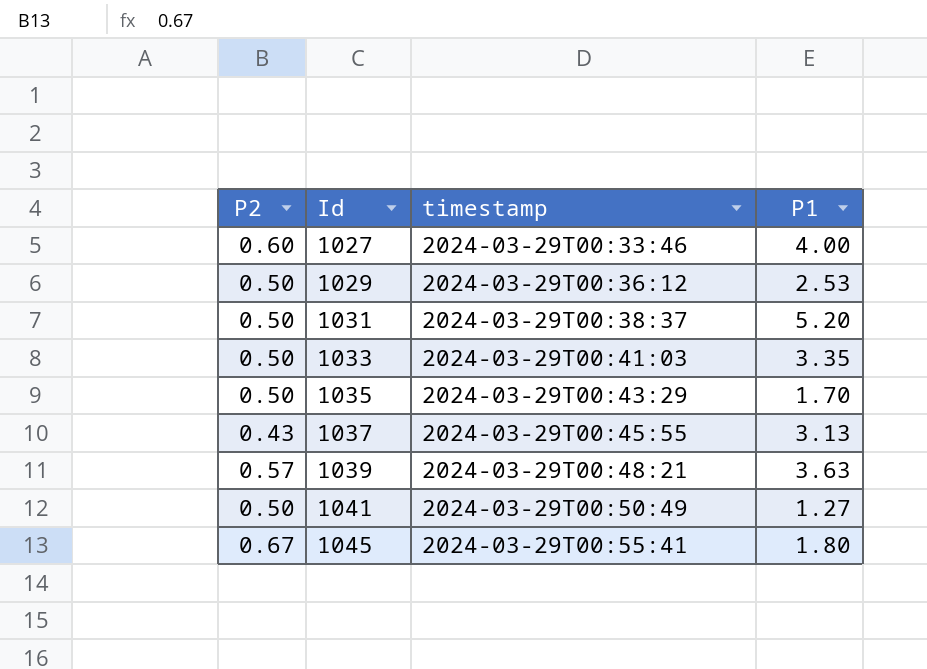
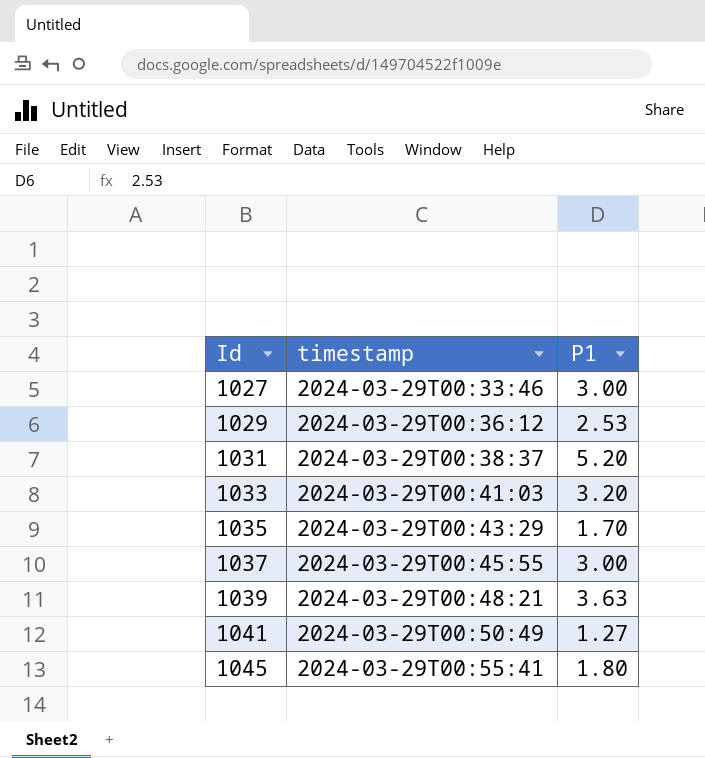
column P2 | position: 1 -> none
1027 | P1: 4.00 -> 3.00
1033 | P1: 3.35 -> 3.20
1037 | P1: 3.13 -> 3.00

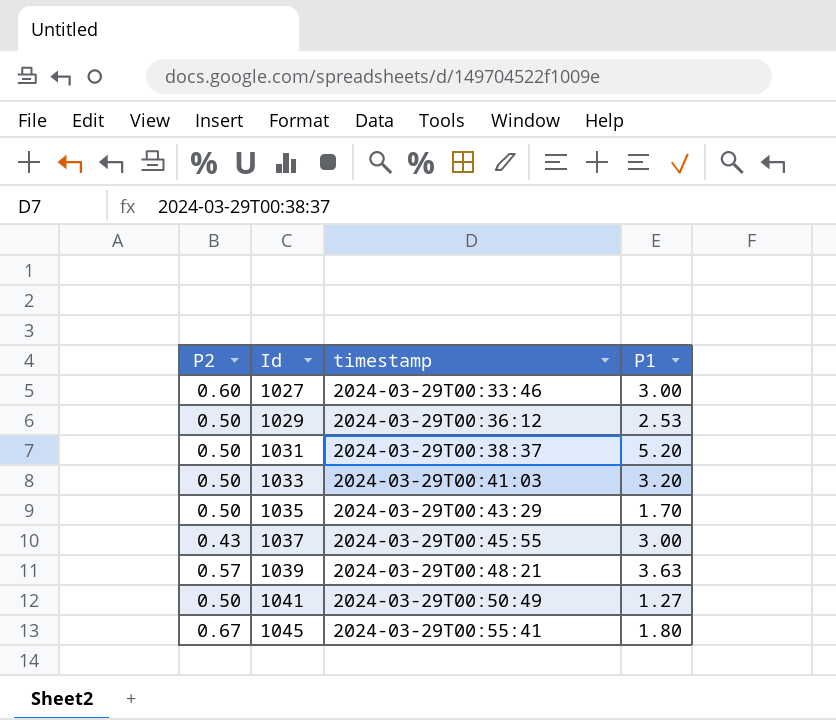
column P2 | position: none -> 1

